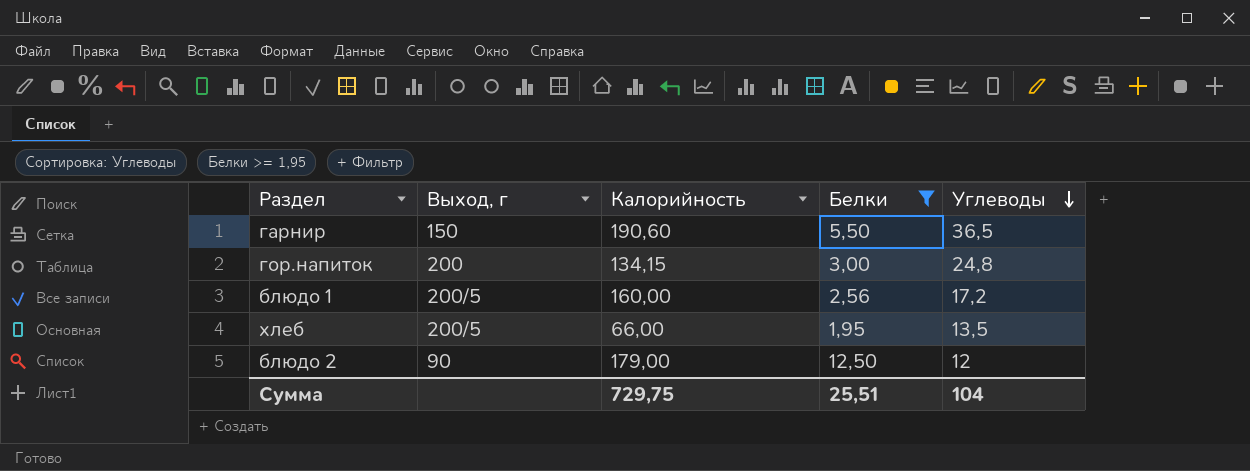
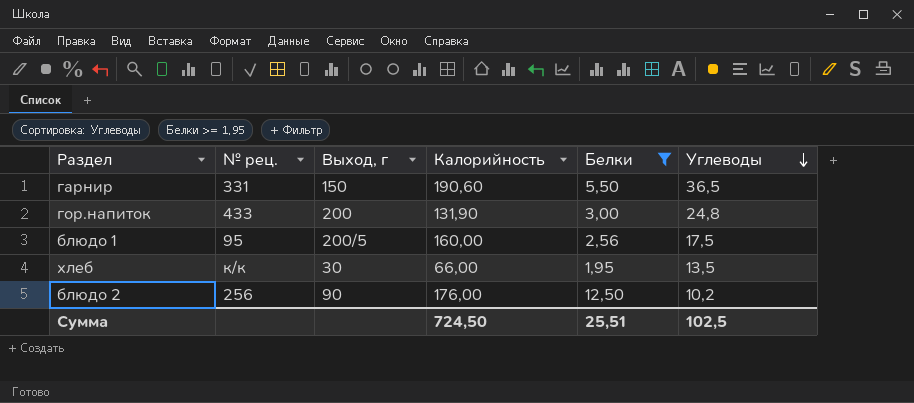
column № рец. | position: none -> 2
гор.напиток | Калорийность: 134,15 -> 131,90
блюдо 1 | Углеводы: 17,2 -> 17,5
хлеб | Выход, г: 200/5 -> 30
блюдо 2 | Калорийность: 179,00 -> 176,00
блюдо 2 | Углеводы: 12 -> 10,2
Сумма | Калорийность: 729,75 -> 724,50
Сумма | Углеводы: 104 -> 102,5

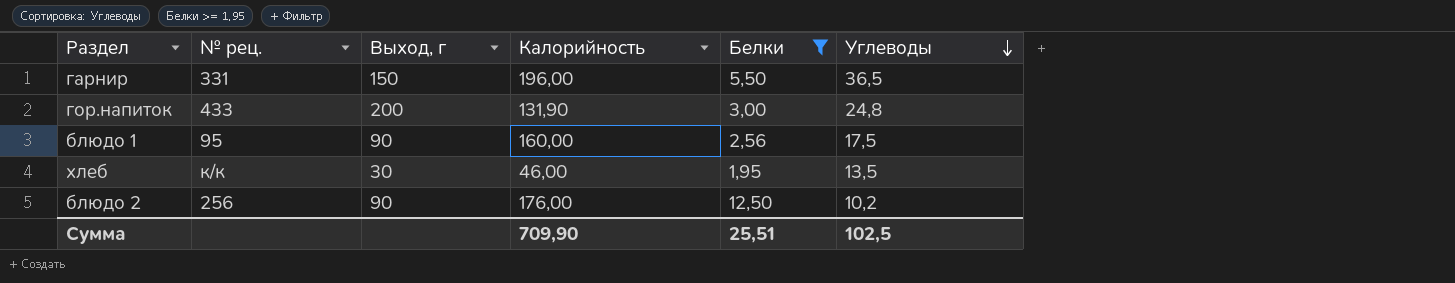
гарнир | Калорийность: 190,60 -> 196,00
блюдо 1 | Выход, г: 200/5 -> 90
хлеб | Калорийность: 66,00 -> 46,00
Сумма | Калорийность: 724,50 -> 709,90

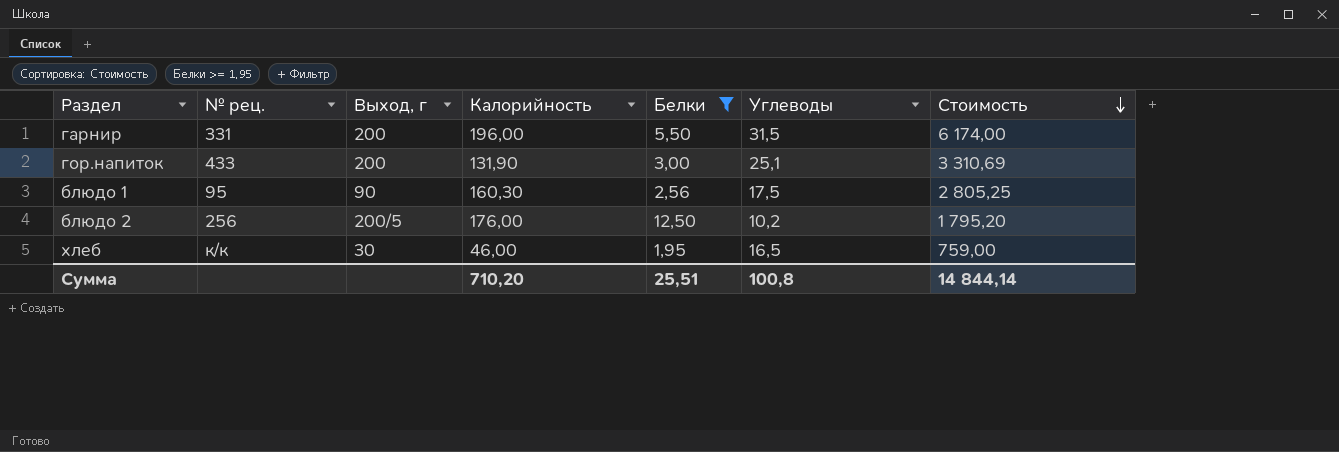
row order: Углеводы descending -> Стоимость descending
column Стоимость | formula: none -> [Калорийность] * [Углеводы]
гарнир | Выход, г: 150 -> 200
гарнир | Углеводы: 36,5 -> 31,5
гор.напиток | Углеводы: 24,8 -> 25,1
блюдо 1 | Калорийность: 160,00 -> 160,30
блюдо 2 | Выход, г: 90 -> 200/5
хлеб | Углеводы: 13,5 -> 16,5
Сумма | Калорийность: 709,90 -> 710,20
Сумма | Углеводы: 102,5 -> 100,8

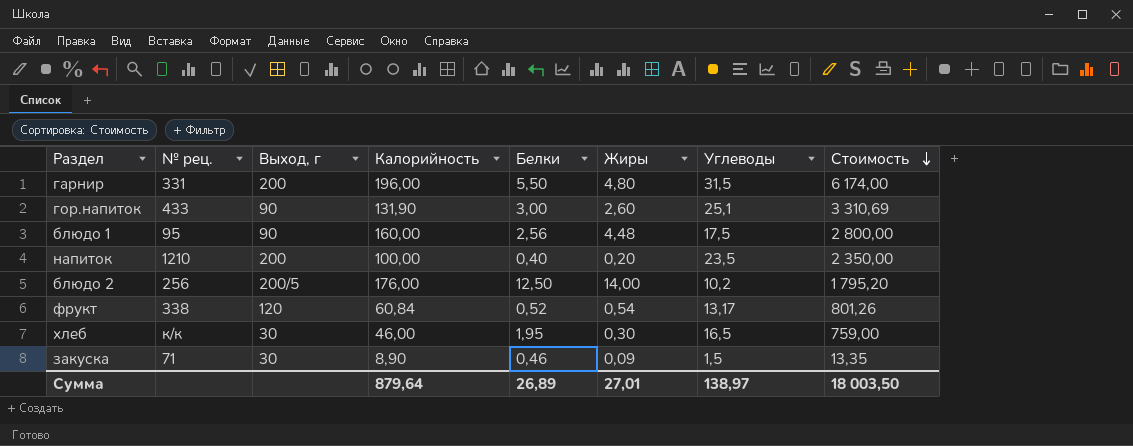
filter: Белки >= 1,95 -> none
column Жиры | position: none -> 6
гор.напиток | Выход, г: 200 -> 90
блюдо 1 | Калорийность: 160,30 -> 160,00
блюдо 1 | Стоимость: 2 805,25 -> 2 800,00
Сумма | Калорийность: 710,20 -> 879,64
Сумма | Белки: 25,51 -> 26,89
Сумма | Углеводы: 100,8 -> 138,97
Сумма | Стоимость: 14 844,14 -> 18 003,50

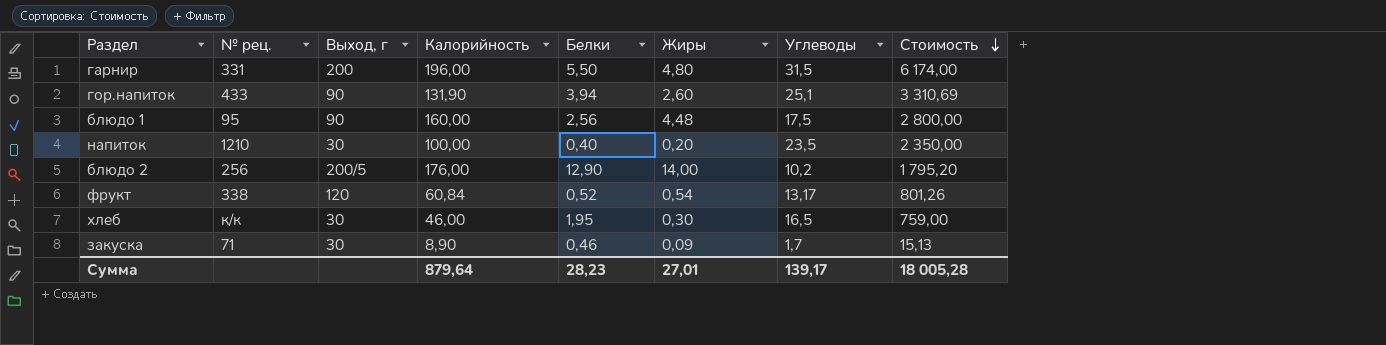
гор.напиток | Белки: 3,00 -> 3,94
напиток | Выход, г: 200 -> 30
блюдо 2 | Белки: 12,50 -> 12,90
закуска | Углеводы: 1,5 -> 1,7
закуска | Стоимость: 13,35 -> 15,13
Сумма | Белки: 26,89 -> 28,23
Сумма | Углеводы: 138,97 -> 139,17
Сумма | Стоимость: 18 003,50 -> 18 005,28

